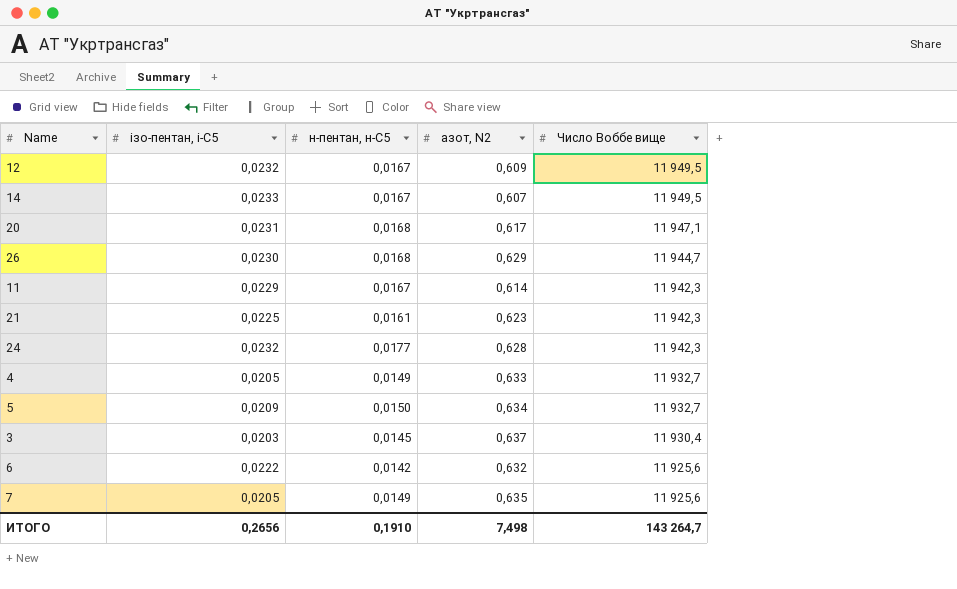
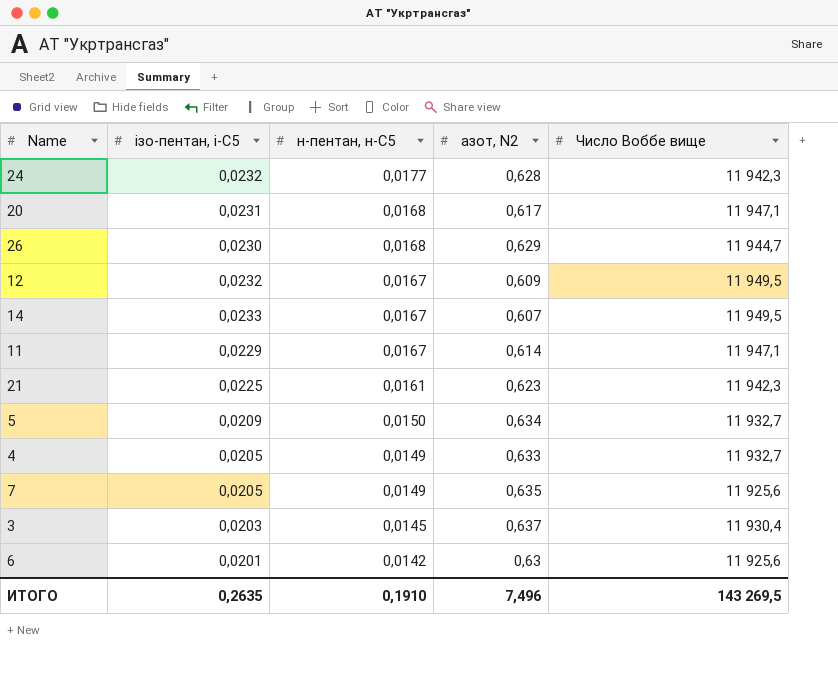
row order: Число Воббе вище descending -> н-пентан, н-С5 descending
11 | Число Воббе вище: 11 942,3 -> 11 947,1
6 | ізо-пентан, і-С5: 0,0222 -> 0,0201
6 | азот, N2: 0,632 -> 0,63
ИТОГО | ізо-пентан, і-С5: 0,2656 -> 0,2635
ИТОГО | азот, N2: 7,498 -> 7,496
ИТОГО | Число Воббе вище: 143 264,7 -> 143 269,5

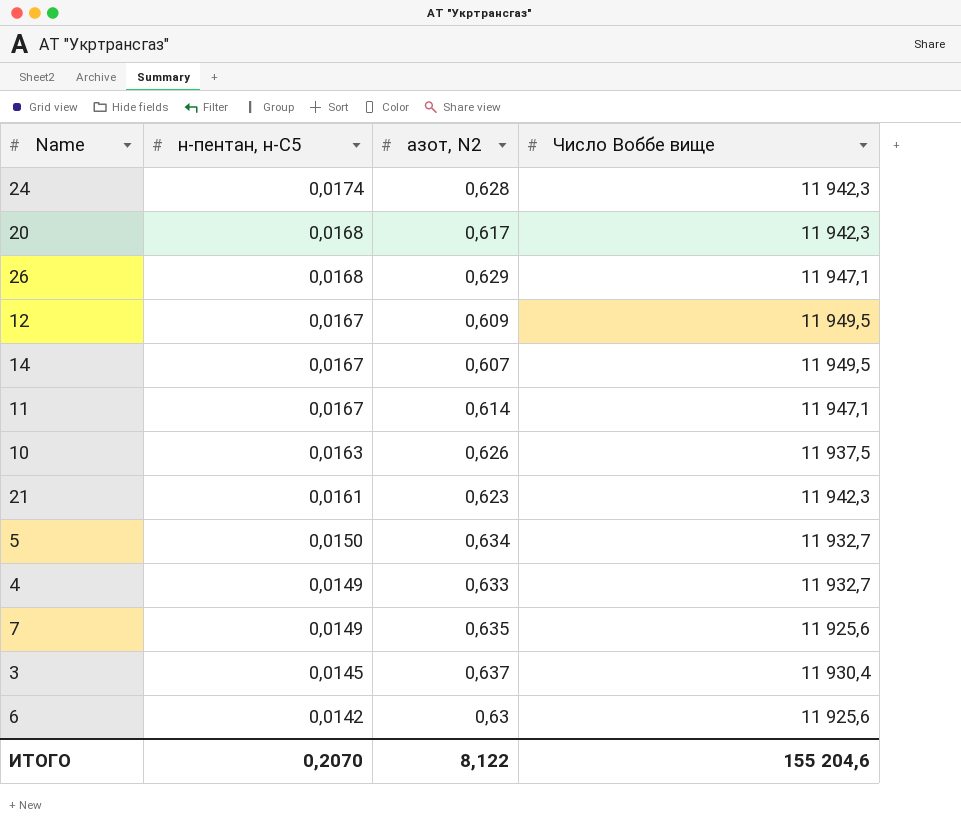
column ізо-пентан, і-С5 | position: 2 -> none
24 | н-пентан, н-С5: 0,0177 -> 0,0174
20 | Число Воббе вище: 11 947,1 -> 11 942,3
26 | Число Воббе вище: 11 944,7 -> 11 947,1
row 10: none -> 0,0163 | 0,626 | 11 937,5
ИТОГО | н-пентан, н-С5: 0,1910 -> 0,2070
ИТОГО | азот, N2: 7,496 -> 8,122
ИТОГО | Число Воббе вище: 143 269,5 -> 155 204,6

